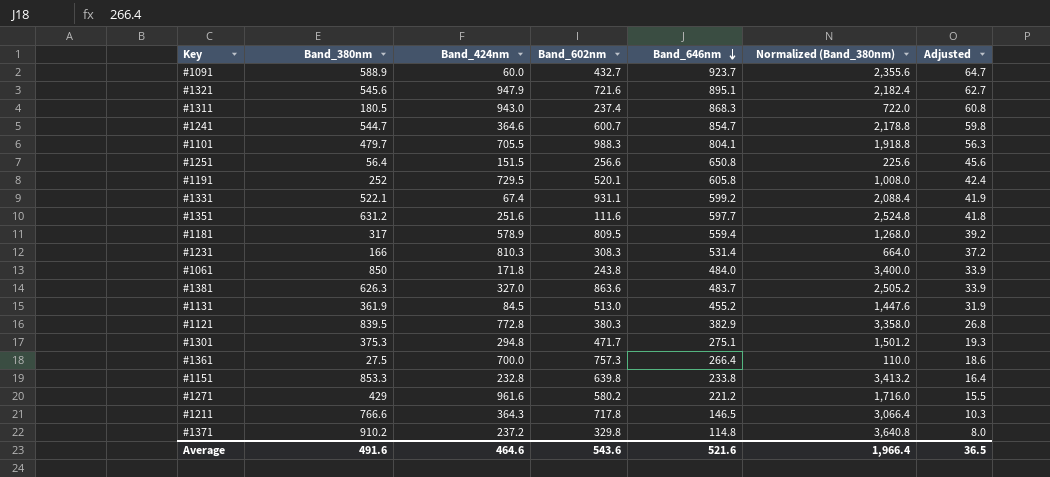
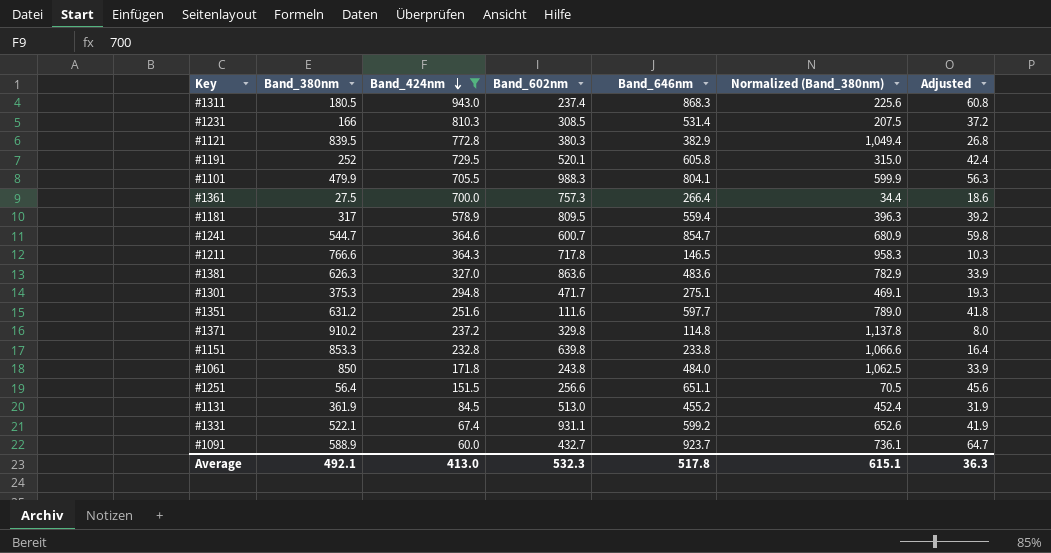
filter: none -> Band_424nm <= 943.0
row order: Band_646nm descending -> Band_424nm descending
column Normalized (Band_380nm) | formula: [Band_380nm] * 4 -> [Band_380nm] * 1.25
#1231 | Band_602nm: 308.3 -> 308.5
#1101 | Band_380nm: 479.7 -> 479.9
#1381 | Band_646nm: 483.7 -> 483.6
#1251 | Band_646nm: 650.8 -> 651.1
Average | Band_380nm: 491.6 -> 492.1
Average | Band_424nm: 464.6 -> 413.0
Average | Band_602nm: 543.6 -> 532.3
Average | Band_646nm: 521.6 -> 517.8
Average | Normalized (Band_380nm): 1,966.4 -> 615.1
Average | Adjusted: 36.5 -> 36.3

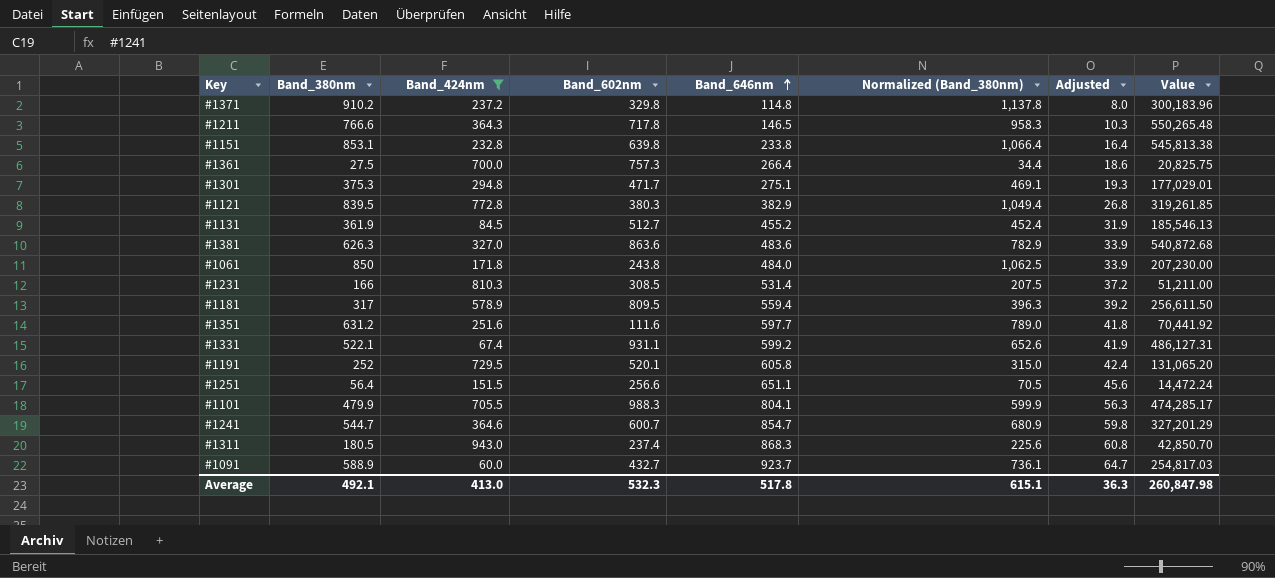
row order: Band_424nm descending -> Band_646nm ascending
column Value | formula: none -> [Band_380nm] * [Band_602nm]
#1151 | Band_380nm: 853.3 -> 853.1
#1151 | Normalized (Band_380nm): 1,066.6 -> 1,066.4
#1131 | Band_602nm: 513.0 -> 512.7

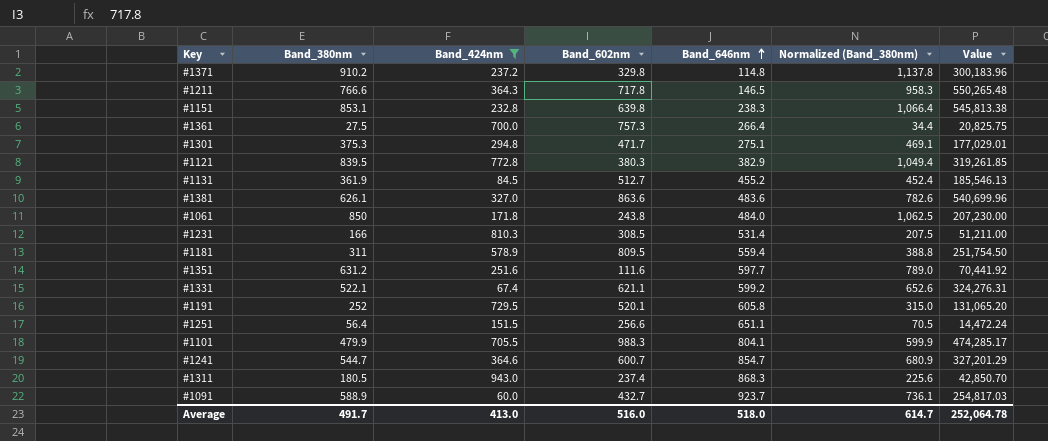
column Adjusted | formula: [Band_646nm] * 0.07 -> none
#1151 | Band_646nm: 233.8 -> 238.3
#1381 | Band_380nm: 626.3 -> 626.1
#1381 | Normalized (Band_380nm): 782.9 -> 782.6
#1381 | Value: 540,872.68 -> 540,699.96
#1181 | Band_380nm: 317 -> 311
#1181 | Normalized (Band_380nm): 396.3 -> 388.8
#1181 | Value: 256,611.50 -> 251,754.50
#1331 | Band_602nm: 931.1 -> 621.1
#1331 | Value: 486,127.31 -> 324,276.31
Average | Band_380nm: 492.1 -> 491.7
Average | Band_602nm: 532.3 -> 516.0
Average | Band_646nm: 517.8 -> 518.0
Average | Normalized (Band_380nm): 615.1 -> 614.7
Average | Value: 260,847.98 -> 252,064.78

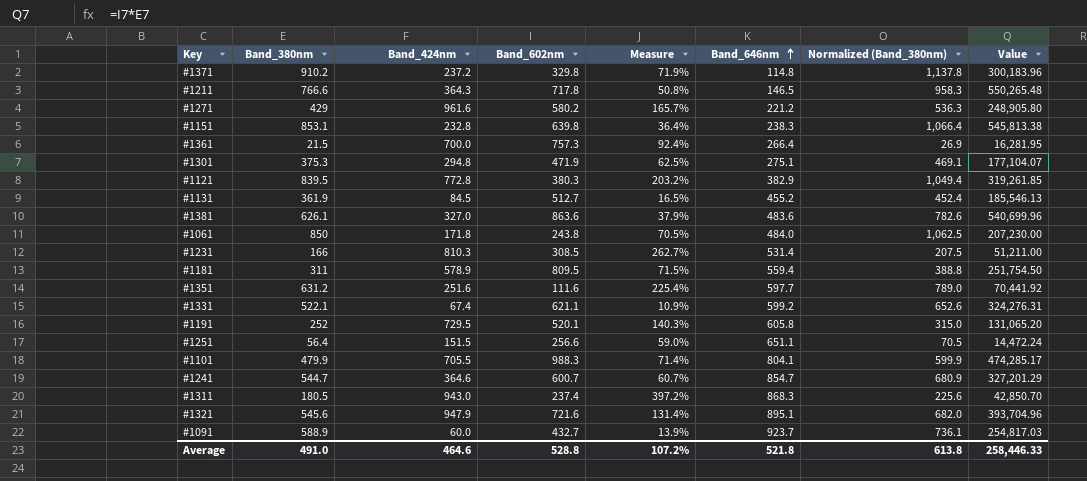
filter: Band_424nm <= 943.0 -> none
column Measure | formula: none -> [Band_424nm] / [Band_602nm]
#1361 | Band_380nm: 27.5 -> 21.5
#1361 | Normalized (Band_380nm): 34.4 -> 26.9
#1361 | Value: 20,825.75 -> 16,281.95
#1301 | Band_602nm: 471.7 -> 471.9
#1301 | Value: 177,029.01 -> 177,104.07
Average | Band_380nm: 491.7 -> 491.0
Average | Band_424nm: 413.0 -> 464.6
Average | Band_602nm: 516.0 -> 528.8
Average | Band_646nm: 518.0 -> 521.8
Average | Normalized (Band_380nm): 614.7 -> 613.8
Average | Value: 252,064.78 -> 258,446.33

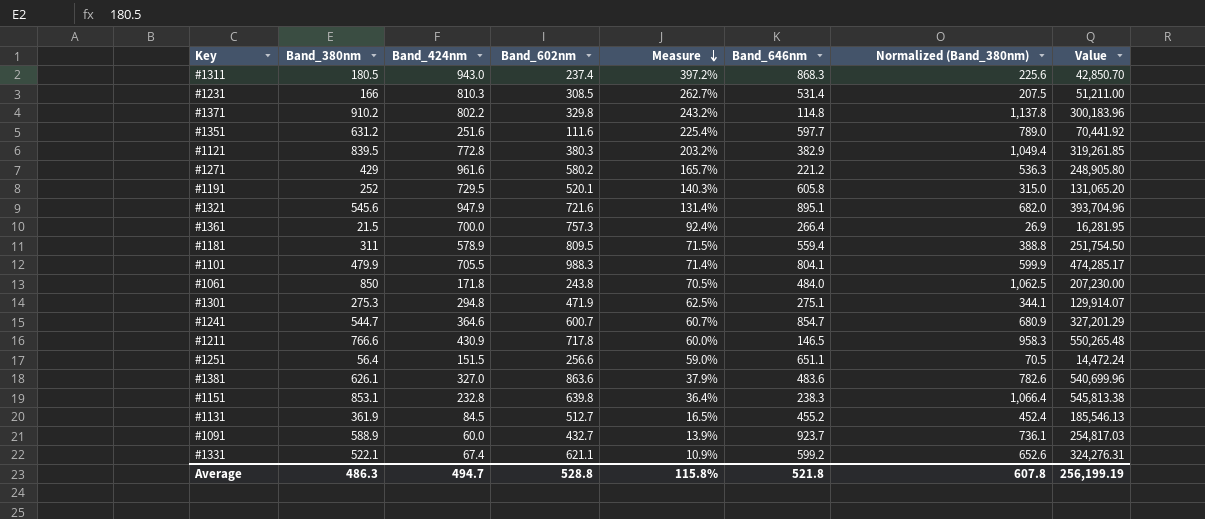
row order: Band_646nm ascending -> Measure descending
#1371 | Band_424nm: 237.2 -> 802.2
#1371 | Measure: 71.9% -> 243.2%
#1301 | Band_380nm: 375.3 -> 275.3
#1301 | Normalized (Band_380nm): 469.1 -> 344.1
#1301 | Value: 177,104.07 -> 129,914.07
#1211 | Band_424nm: 364.3 -> 430.9
#1211 | Measure: 50.8% -> 60.0%
Average | Band_380nm: 491.0 -> 486.3
Average | Band_424nm: 464.6 -> 494.7
Average | Measure: 107.2% -> 115.8%
Average | Normalized (Band_380nm): 613.8 -> 607.8
Average | Value: 258,446.33 -> 256,199.19

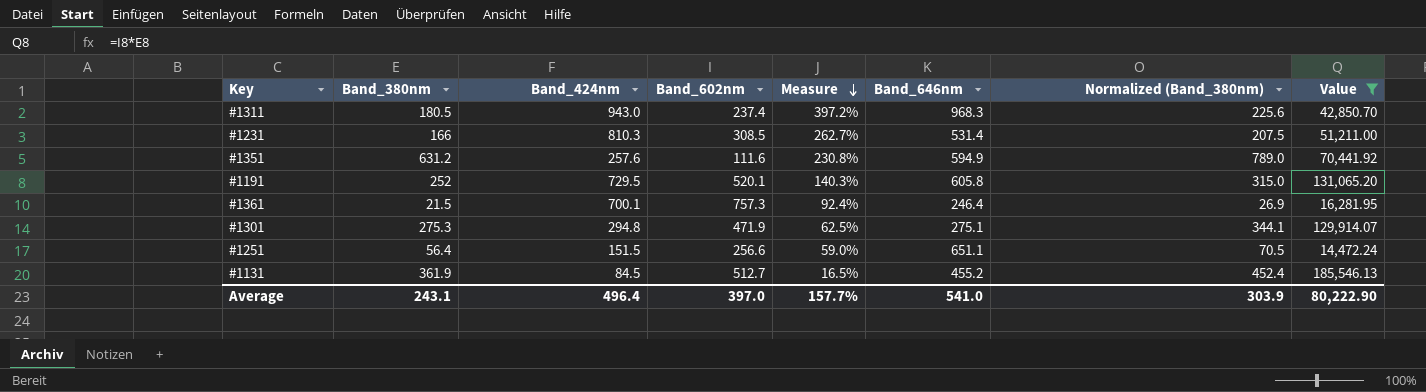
filter: none -> Value <= 185,546.13
#1311 | Band_646nm: 868.3 -> 968.3
#1351 | Band_424nm: 251.6 -> 257.6
#1351 | Measure: 225.4% -> 230.8%
#1351 | Band_646nm: 597.7 -> 594.9
#1361 | Band_424nm: 700.0 -> 700.1
#1361 | Band_646nm: 266.4 -> 246.4
Average | Band_380nm: 486.3 -> 243.1
Average | Band_424nm: 494.7 -> 496.4
Average | Band_602nm: 528.8 -> 397.0
Average | Measure: 115.8% -> 157.7%
Average | Band_646nm: 521.8 -> 541.0
Average | Normalized (Band_380nm): 607.8 -> 303.9
Average | Value: 256,199.19 -> 80,222.90

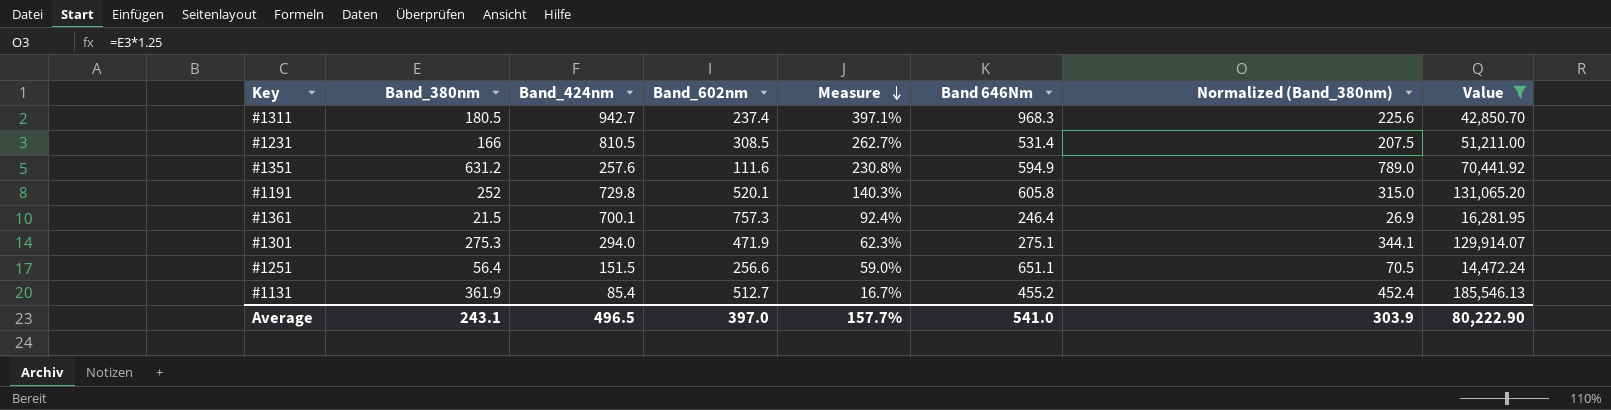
column name: Band_646nm -> Band 646Nm
#1311 | Band_424nm: 943.0 -> 942.7
#1311 | Measure: 397.2% -> 397.1%
#1231 | Band_424nm: 810.3 -> 810.5
#1191 | Band_424nm: 729.5 -> 729.8
#1301 | Band_424nm: 294.8 -> 294.0
#1301 | Measure: 62.5% -> 62.3%
#1131 | Band_424nm: 84.5 -> 85.4
#1131 | Measure: 16.5% -> 16.7%
Average | Band_424nm: 496.4 -> 496.5

